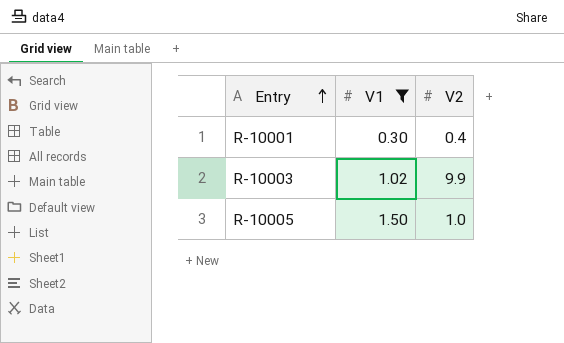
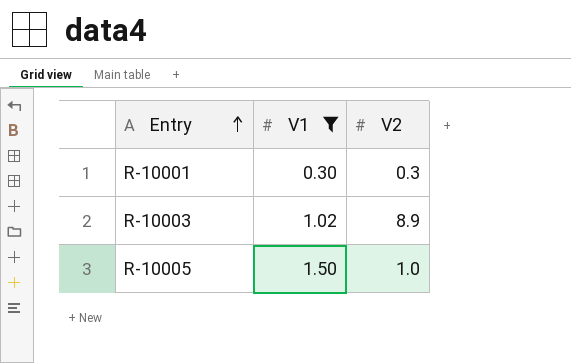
R-10001 | V2: 0.4 -> 0.3
R-10003 | V2: 9.9 -> 8.9

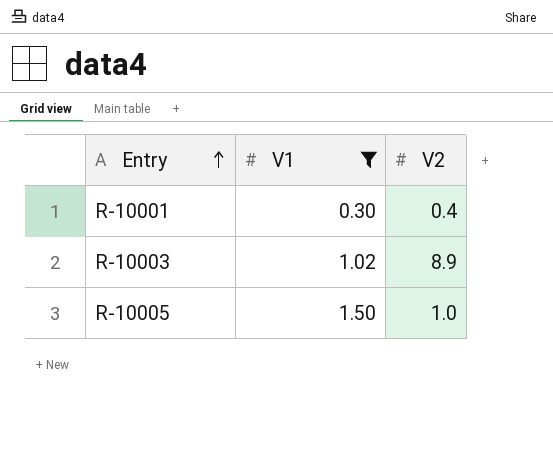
R-10001 | V2: 0.3 -> 0.4

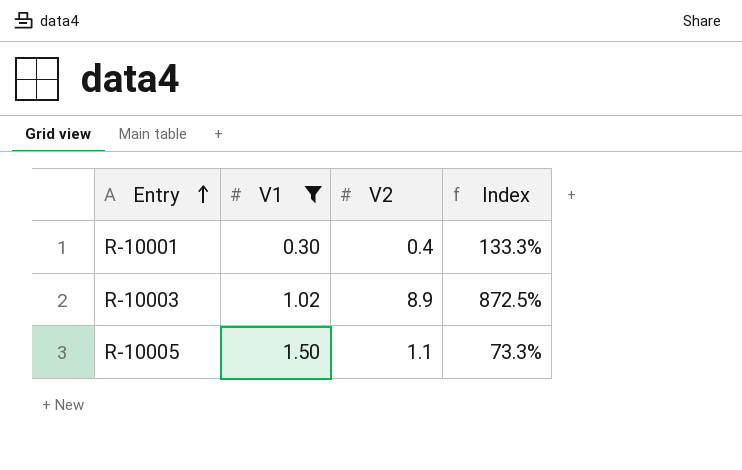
column Index | formula: none -> [V2] / [V1]
R-10005 | V2: 1.0 -> 1.1

